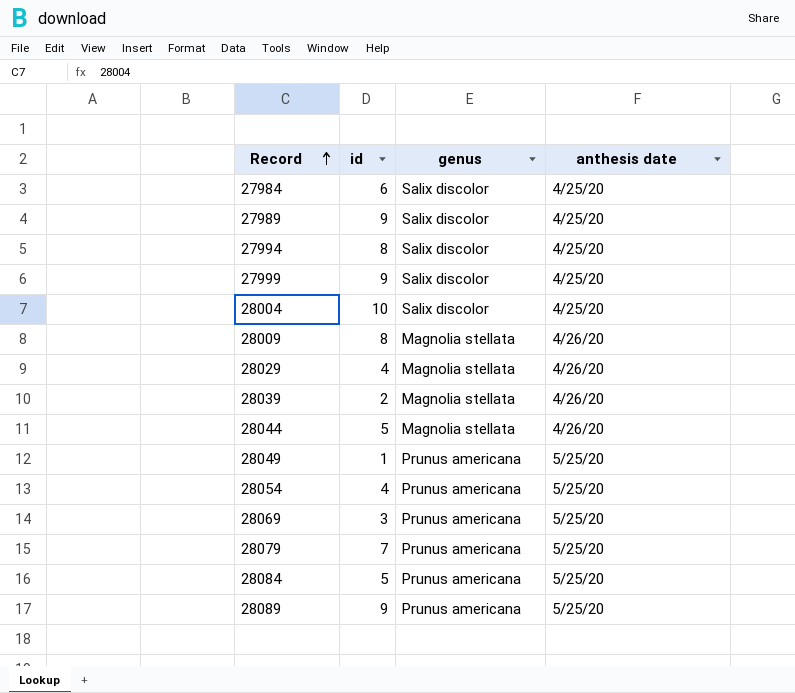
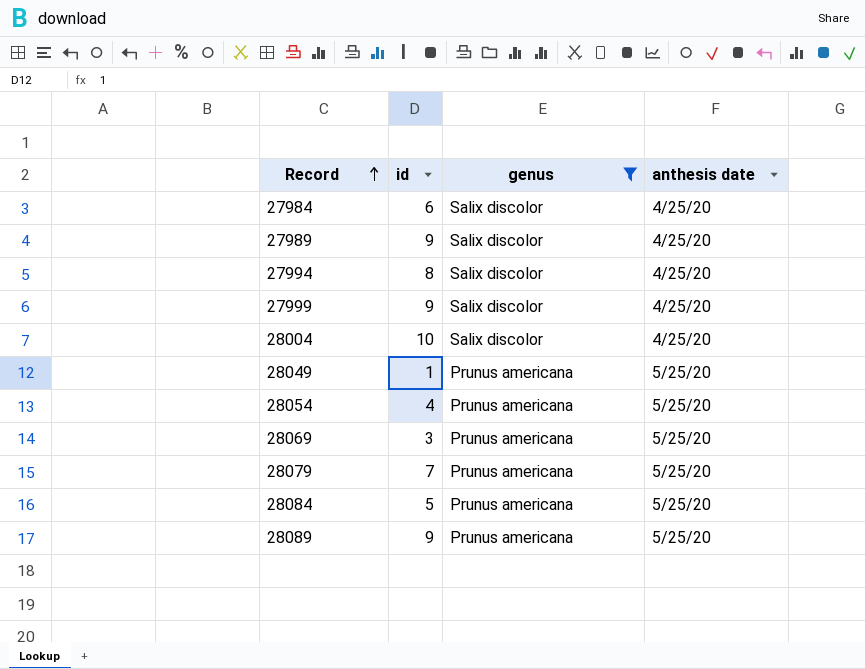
filter: none -> genus != Magnolia stellata

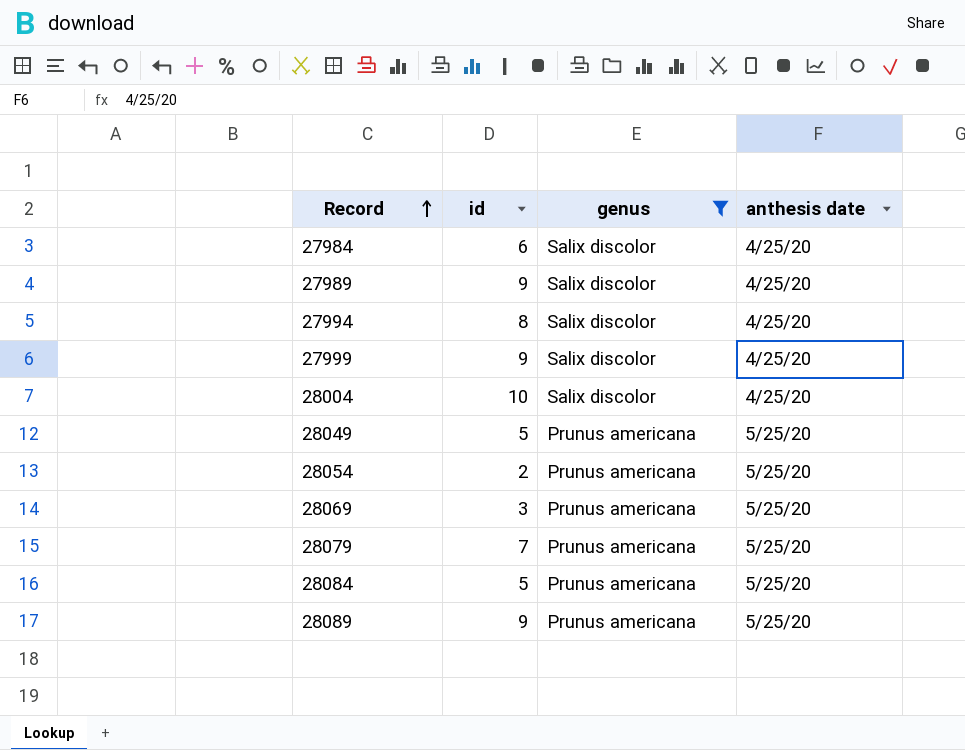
28049 | id: 1 -> 5
28054 | id: 4 -> 2

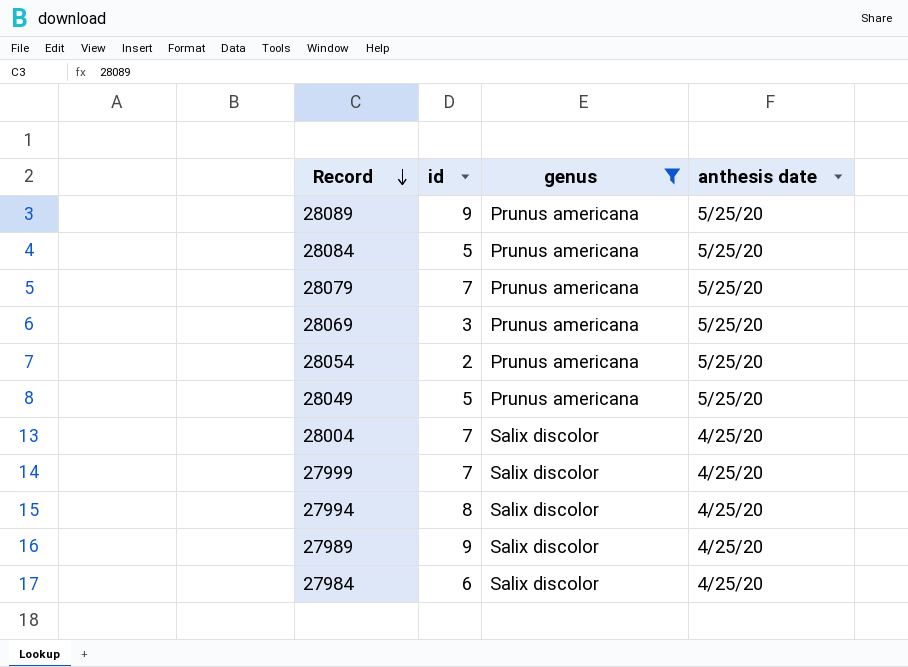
row order: Record ascending -> Record descending
28004 | id: 10 -> 7
27999 | id: 9 -> 7

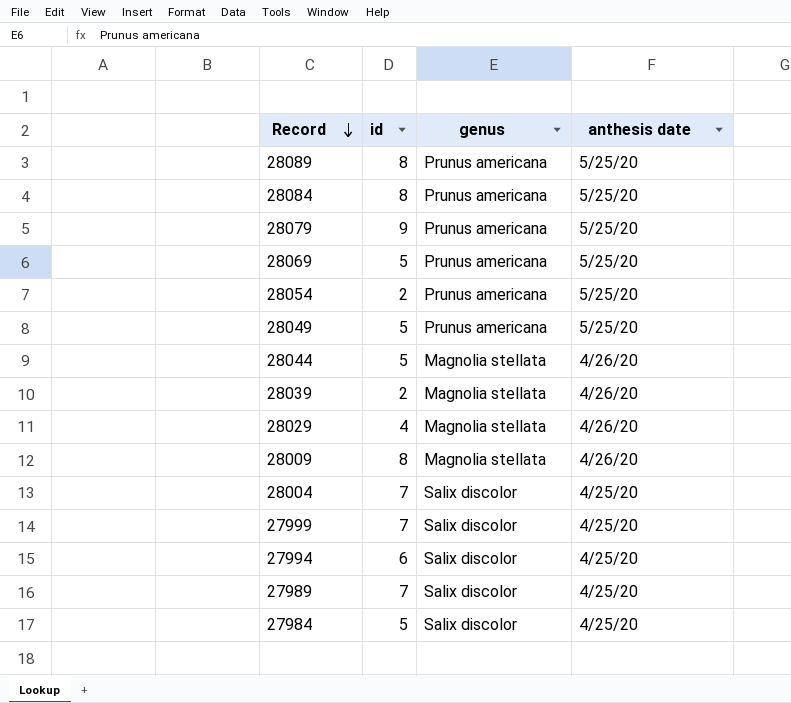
filter: genus != Magnolia stellata -> none
28089 | id: 9 -> 8
28084 | id: 5 -> 8
28079 | id: 7 -> 9
28069 | id: 3 -> 5
27994 | id: 8 -> 6
27989 | id: 9 -> 7
27984 | id: 6 -> 5

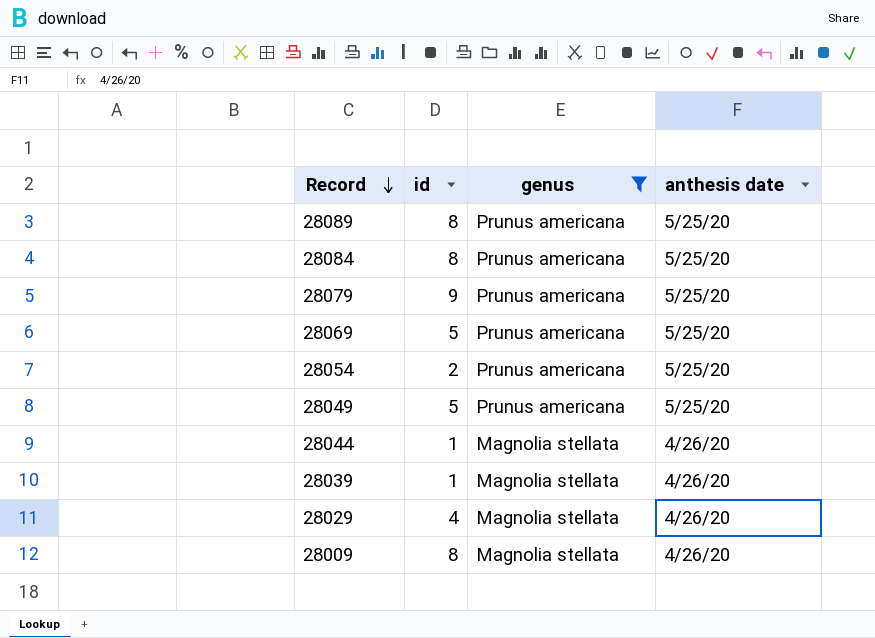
filter: none -> genus != Salix discolor
28044 | id: 5 -> 1
28039 | id: 2 -> 1

